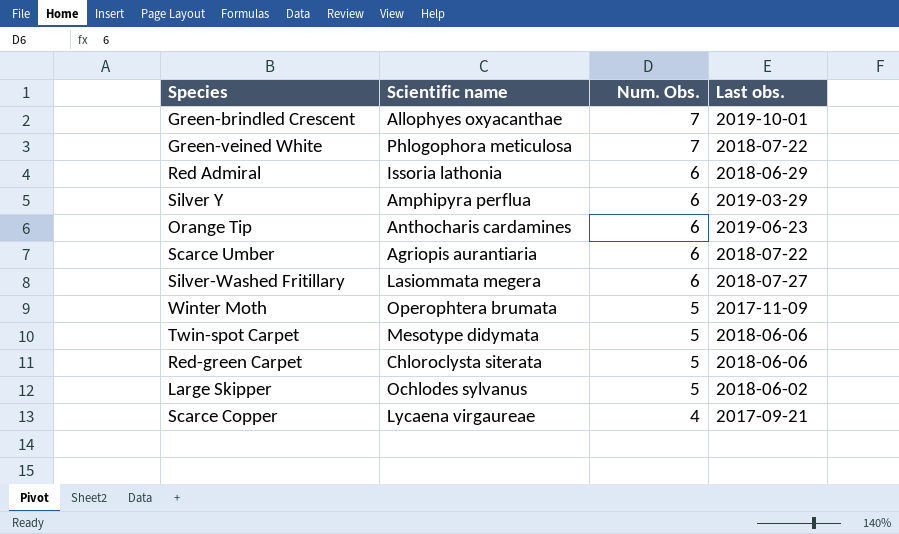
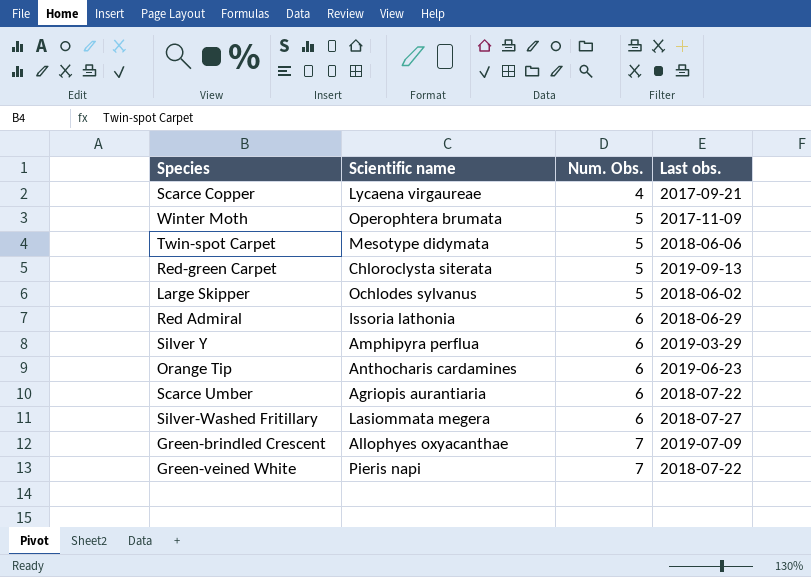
row order: Num. Obs. descending -> Num. Obs. ascending
Red-green Carpet | Last obs.: 2018-06-06 -> 2019-09-13
Green-brindled Crescent | Last obs.: 2019-10-01 -> 2019-07-09
Green-veined White | Scientific name: Phlogophora meticulosa -> Pieris napi

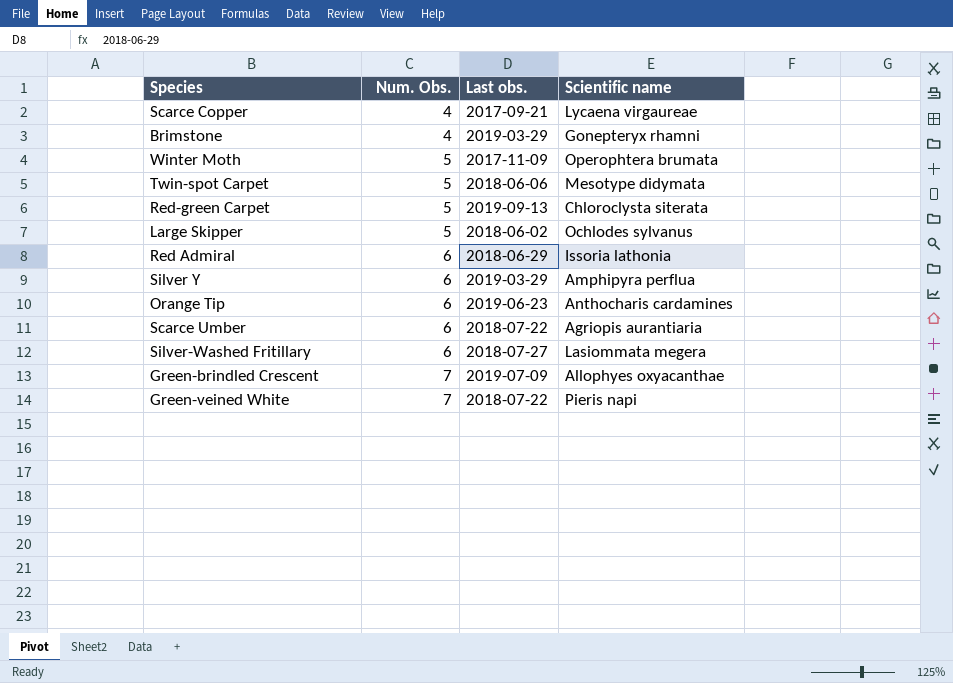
column Scientific name | position: 2 -> 4
row Brimstone: none -> 4 | 2019-03-29 | Gonepteryx rhamni

